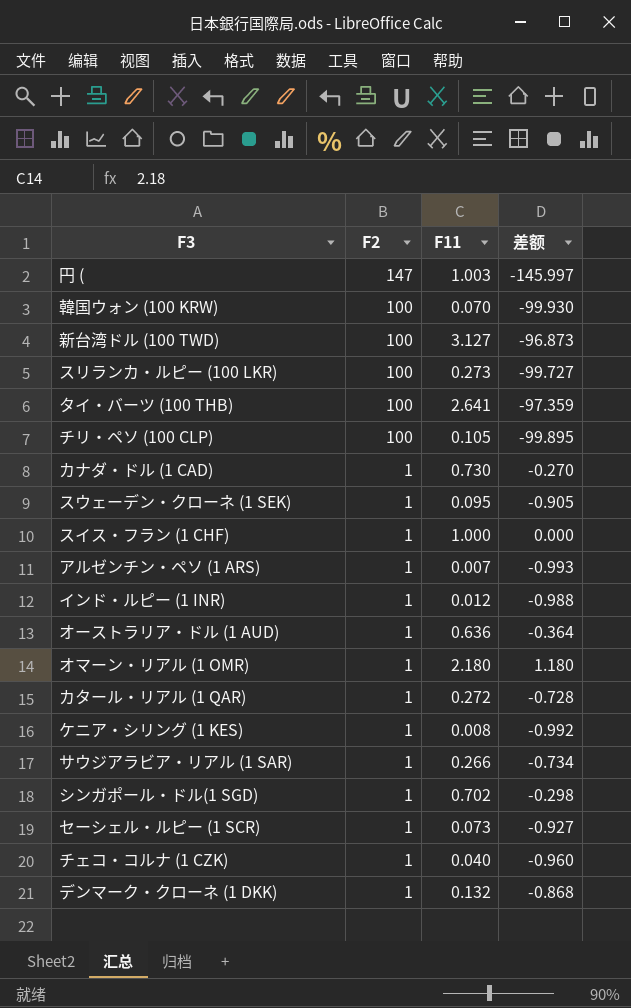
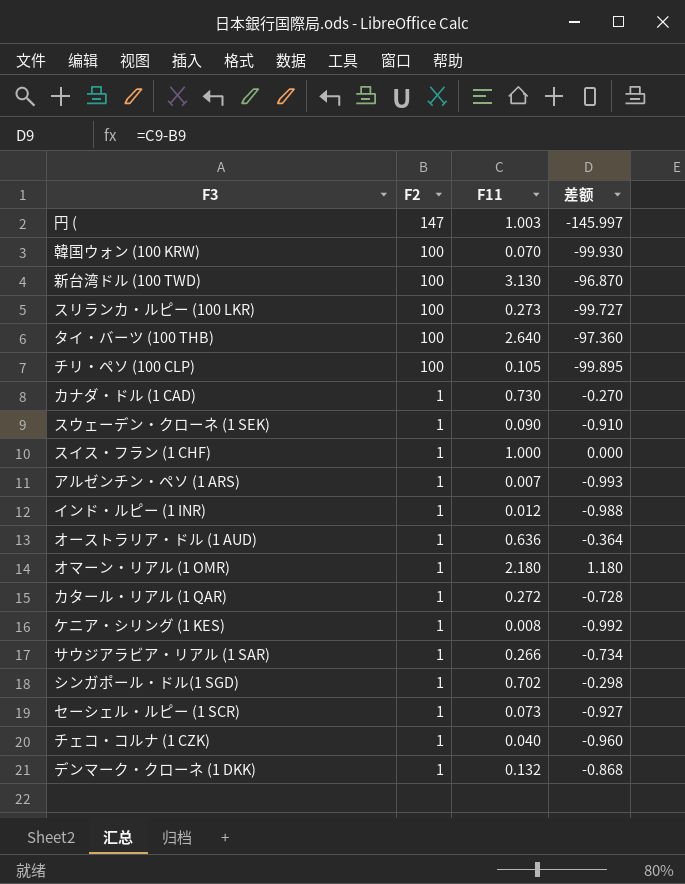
新台湾ドル (100 TWD) | F11: 3.127 -> 3.130
新台湾ドル (100 TWD) | 差额: -96.873 -> -96.870
タイ・バーツ (100 THB) | F11: 2.641 -> 2.640
タイ・バーツ (100 THB) | 差额: -97.359 -> -97.360
スウェーデン・クローネ (1 SEK) | F11: 0.095 -> 0.090
スウェーデン・クローネ (1 SEK) | 差额: -0.905 -> -0.910

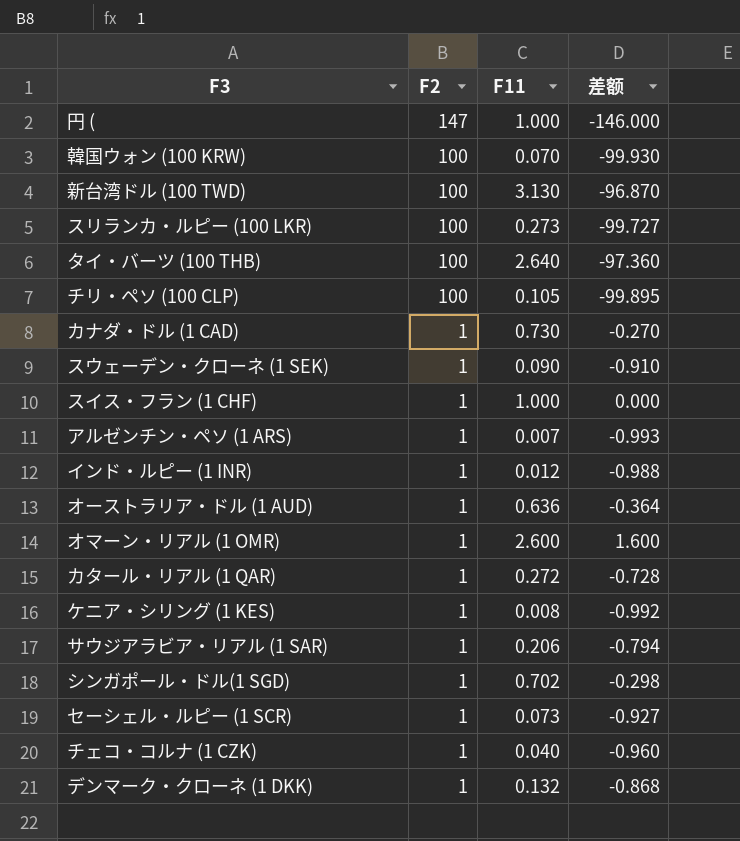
円 ( | F11: 1.003 -> 1.000
円 ( | 差额: -145.997 -> -146.000
オマーン・リアル (1 OMR) | F11: 2.180 -> 2.600
オマーン・リアル (1 OMR) | 差额: 1.180 -> 1.600
サウジアラビア・リアル (1 SAR) | F11: 0.266 -> 0.206
サウジアラビア・リアル (1 SAR) | 差额: -0.734 -> -0.794

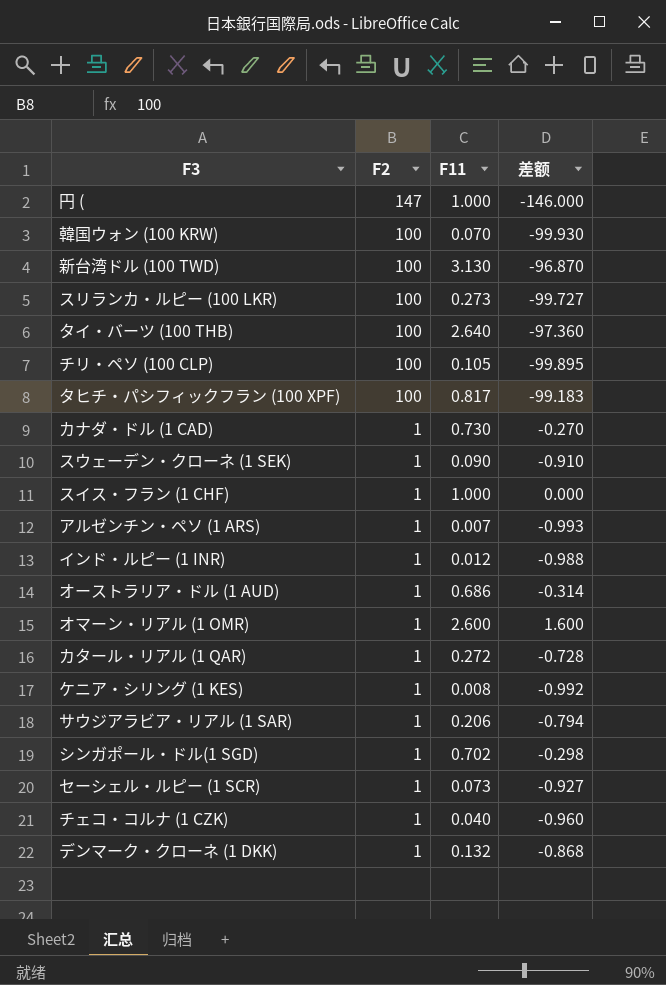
row タヒチ・パシフィックフラン (100 XPF): none -> 100 | 0.817 | -99.183
オーストラリア・ドル (1 AUD) | F11: 0.636 -> 0.686
オーストラリア・ドル (1 AUD) | 差额: -0.364 -> -0.314

